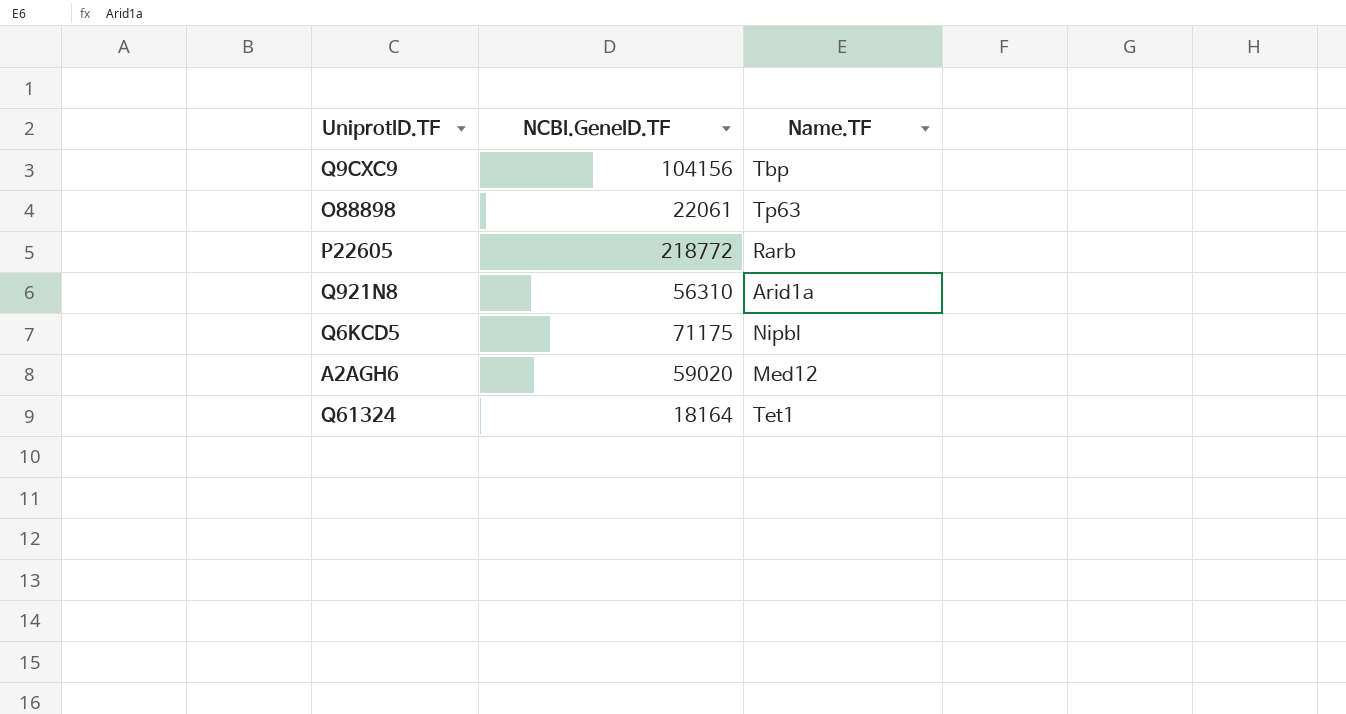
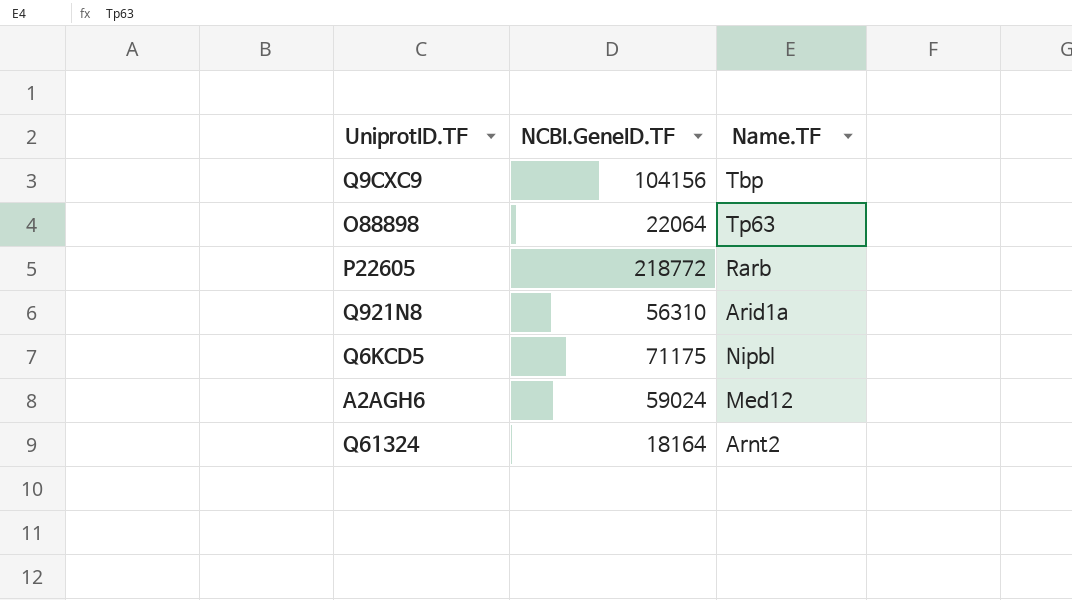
O88898 | NCBI.GeneID.TF: 22061 -> 22064
A2AGH6 | NCBI.GeneID.TF: 59020 -> 59024
Q61324 | Name.TF: Tet1 -> Arnt2

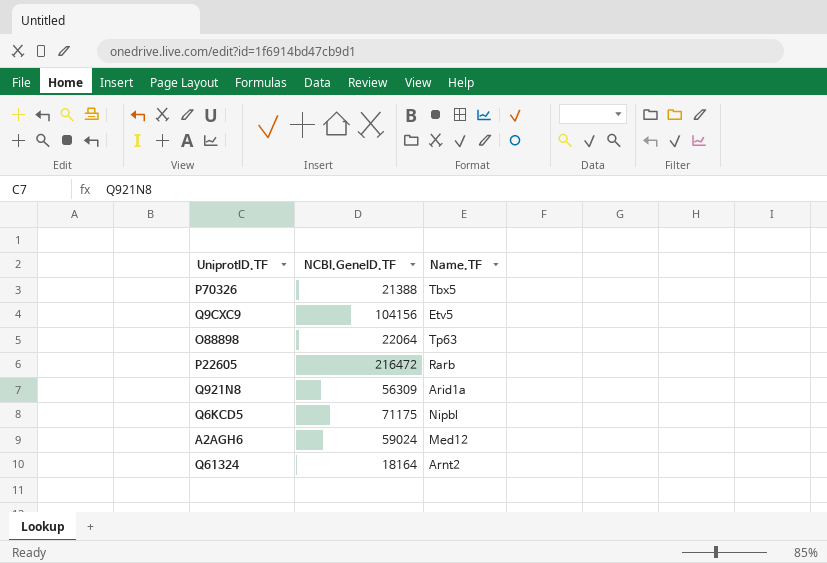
row P70326: none -> 21388 | Tbx5
Q9CXC9 | Name.TF: Tbp -> Etv5
P22605 | NCBI.GeneID.TF: 218772 -> 216472
Q921N8 | NCBI.GeneID.TF: 56310 -> 56309

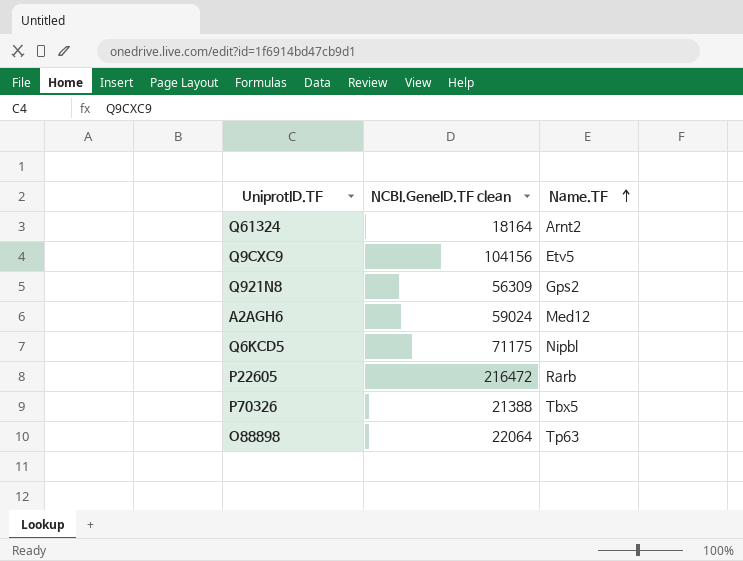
row order: none -> Name.TF ascending
column name: NCBI.GeneID.TF -> NCBI.GeneID.TF clean
Q921N8 | Name.TF: Arid1a -> Gps2

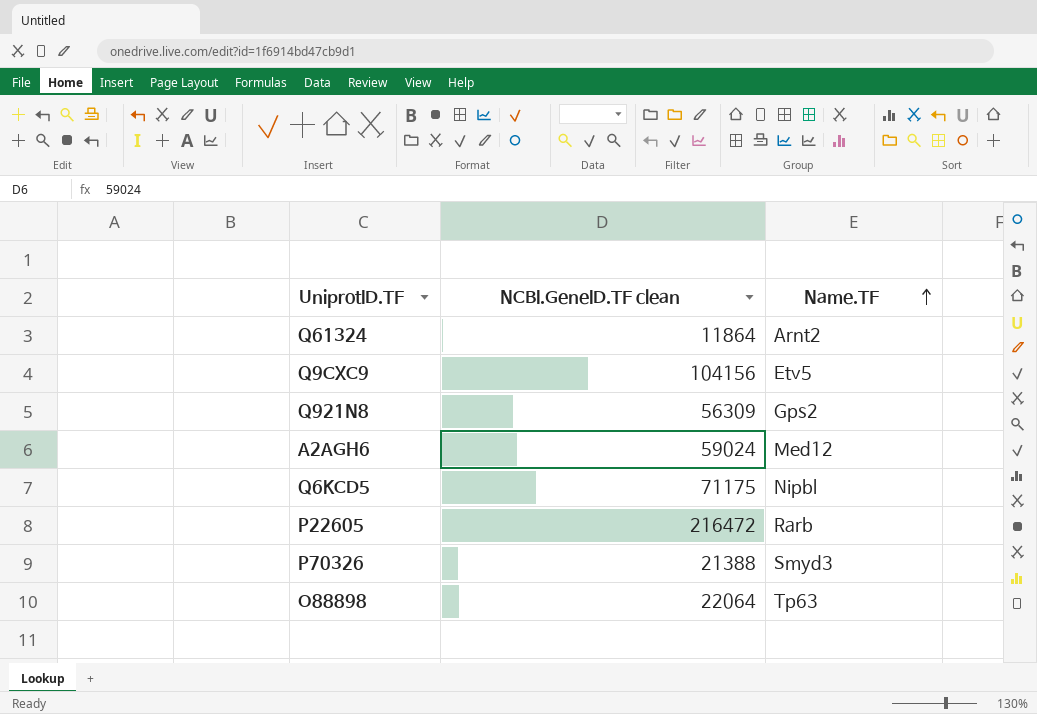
Q61324 | NCBI.GeneID.TF clean: 18164 -> 11864
P70326 | Name.TF: Tbx5 -> Smyd3

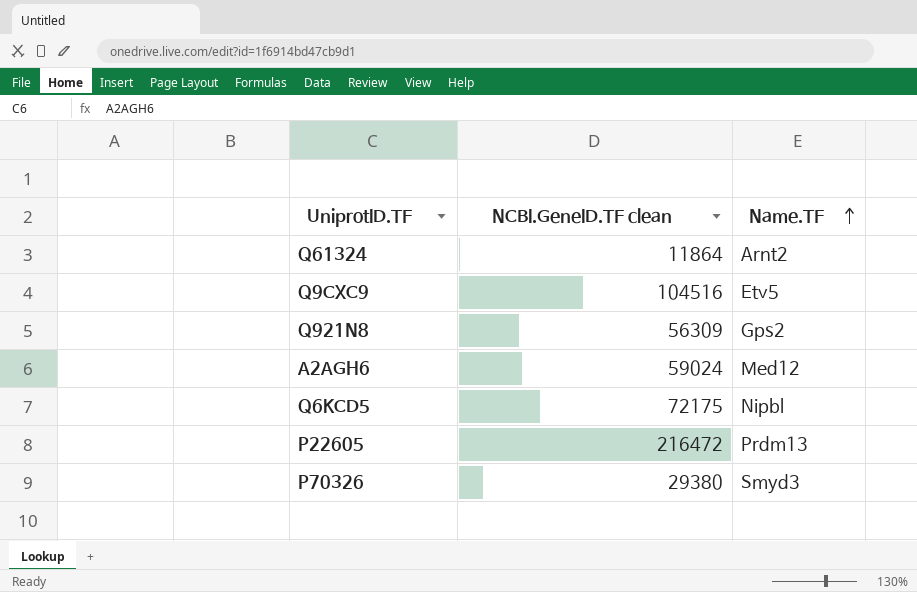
row O88898: 22064 | Tp63 -> none
Q9CXC9 | NCBI.GeneID.TF clean: 104156 -> 104516
Q6KCD5 | NCBI.GeneID.TF clean: 71175 -> 72175
P22605 | Name.TF: Rarb -> Prdm13
P70326 | NCBI.GeneID.TF clean: 21388 -> 29380

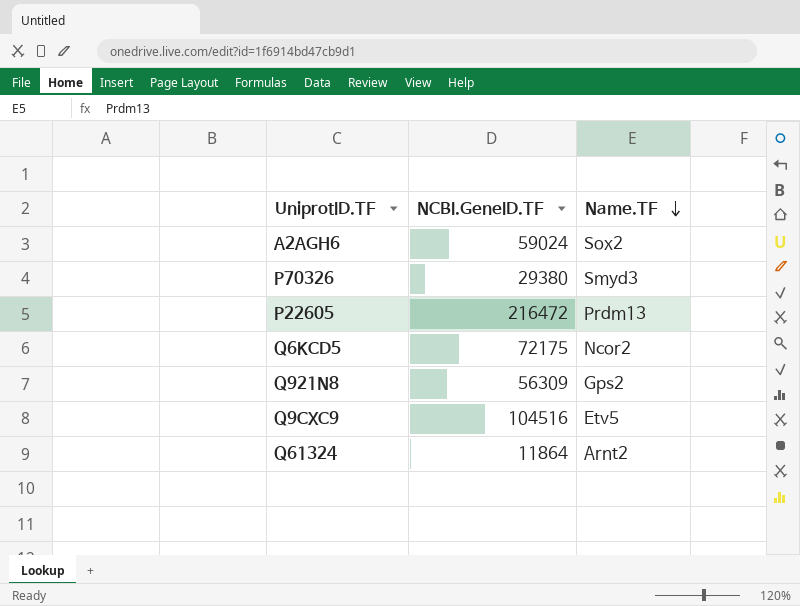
row order: Name.TF ascending -> Name.TF descending
column name: NCBI.GeneID.TF clean -> NCBI.GeneID.TF
A2AGH6 | Name.TF: Med12 -> Sox2
Q6KCD5 | Name.TF: Nipbl -> Ncor2

